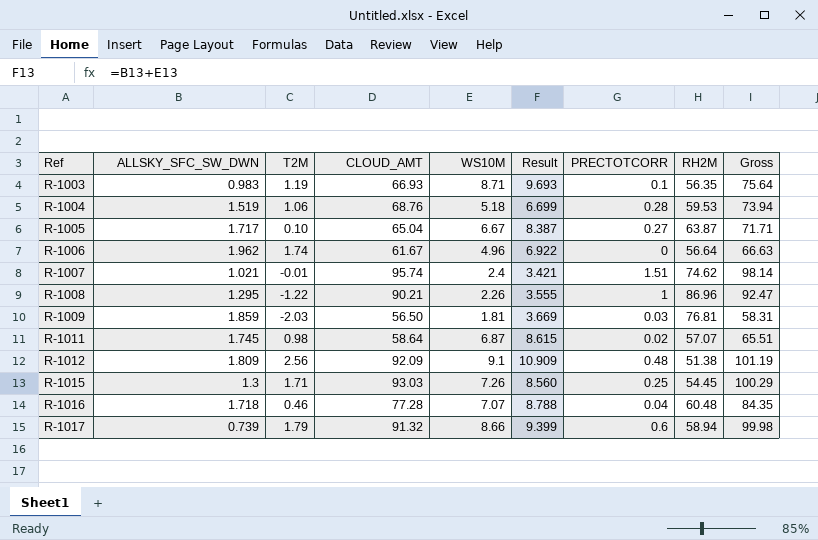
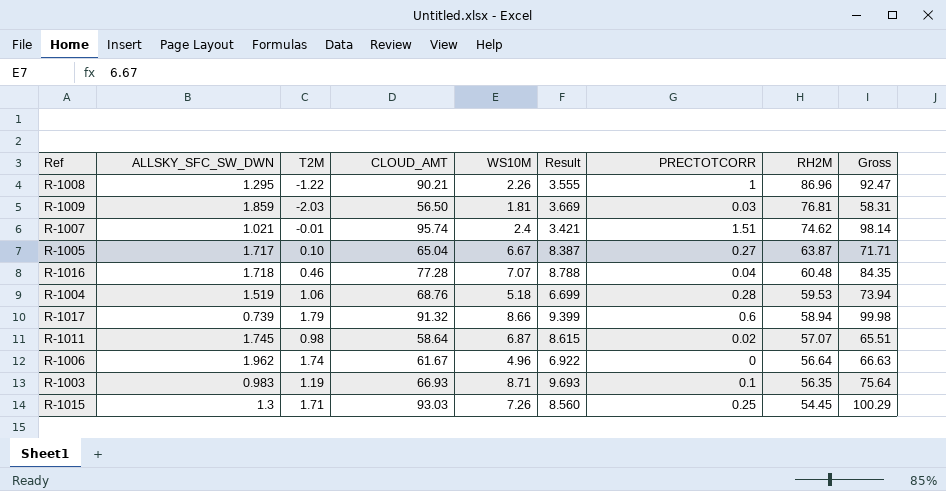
row order: Ref ascending -> RH2M descending
row R-1012: 1.809 | 2.56 | 92.09 | 9.1 | 10.909 | 0.48 | 51.38 | 101.19 -> none

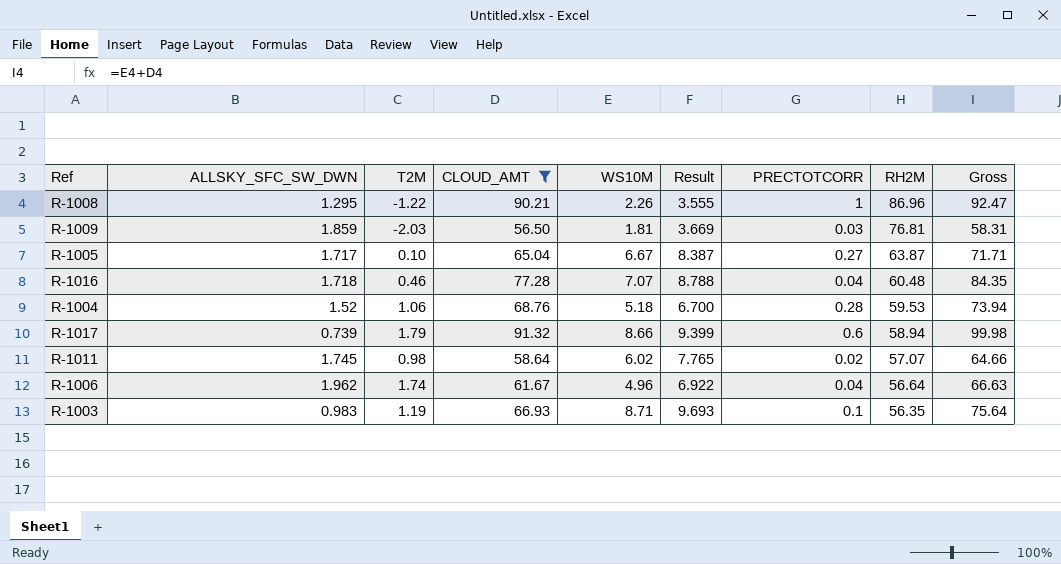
filter: none -> CLOUD_AMT <= 91.32
R-1004 | ALLSKY_SFC_SW_DWN: 1.519 -> 1.52
R-1004 | Result: 6.699 -> 6.700
R-1011 | WS10M: 6.87 -> 6.02
R-1011 | Result: 8.615 -> 7.765
R-1011 | Gross: 65.51 -> 64.66
R-1006 | PRECTOTCORR: 0 -> 0.04

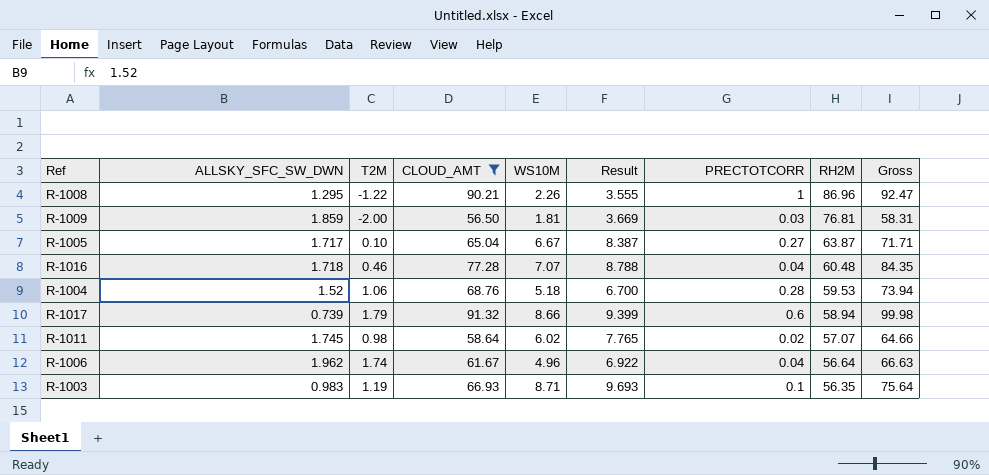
R-1009 | T2M: -2.03 -> -2.00

